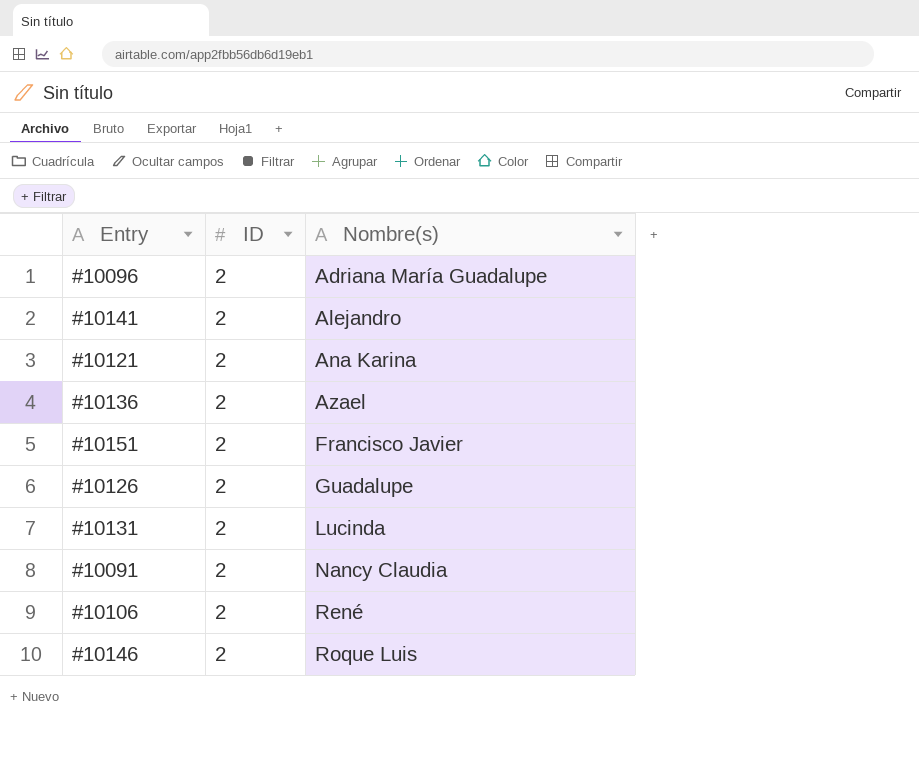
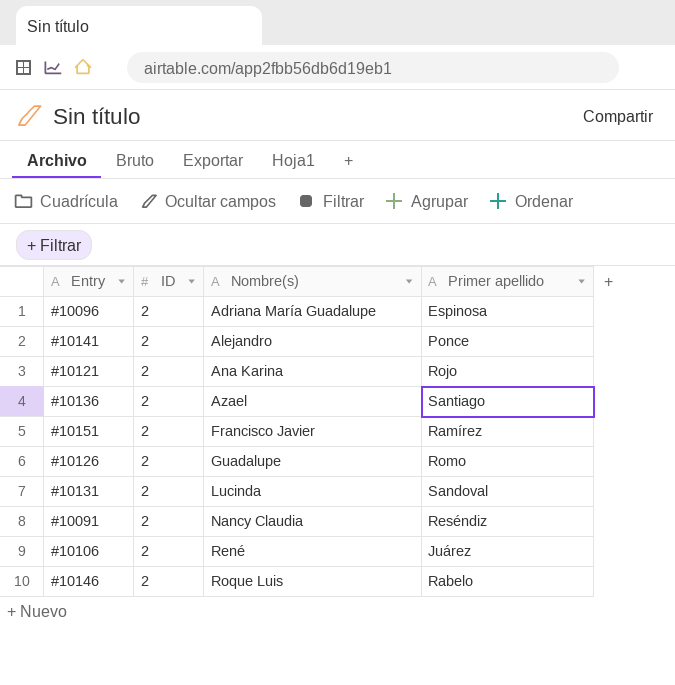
column Primer apellido | position: none -> 4

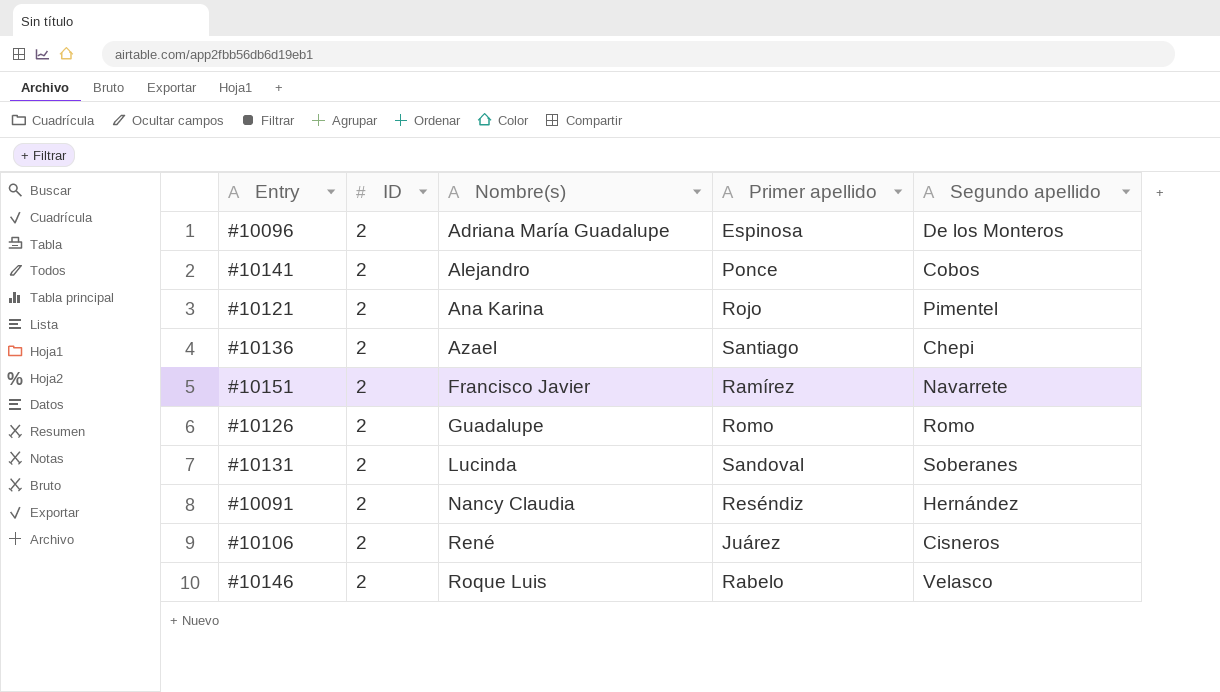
column Segundo apellido | position: none -> 5

